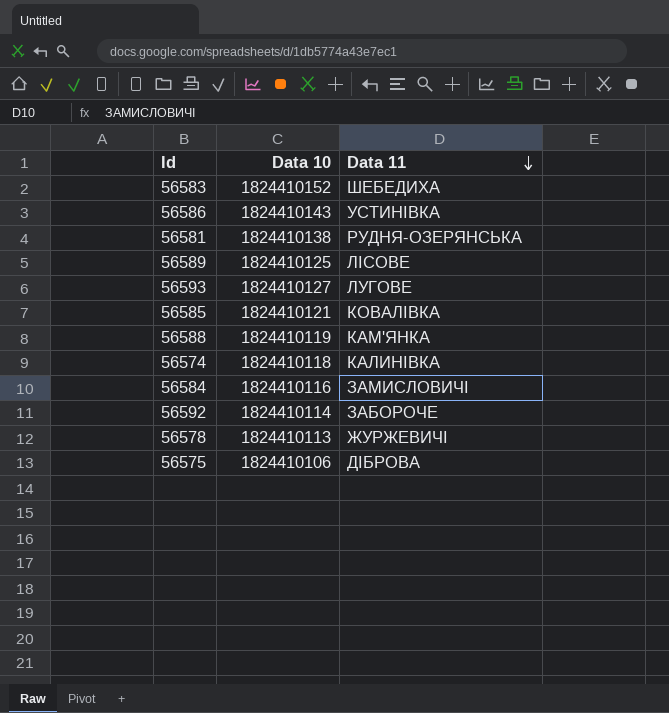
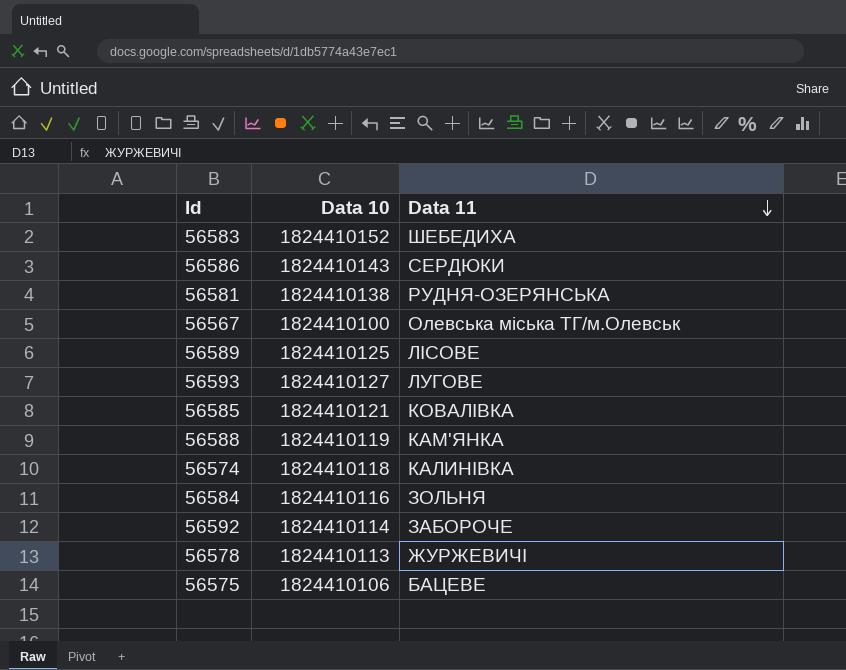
56586 | Data 11: УСТИНІВКА -> СЕРДЮКИ
row 56567: none -> 1824410100 | Олевська міська ТГ/м.Олевськ
56584 | Data 11: ЗАМИСЛОВИЧІ -> ЗОЛЬНЯ
56575 | Data 11: ДІБРОВА -> БАЦЕВЕ

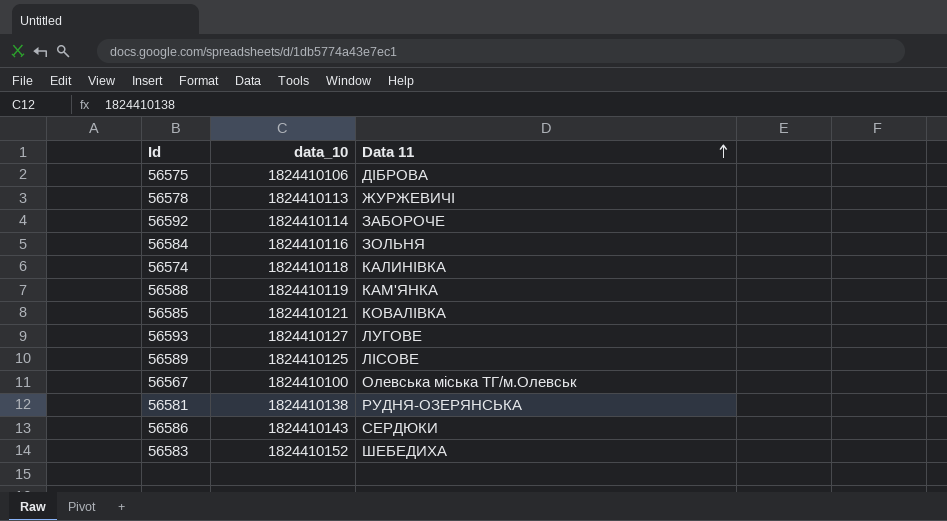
row order: Data 11 descending -> Data 11 ascending
column name: Data 10 -> data_10
56575 | Data 11: БАЦЕВЕ -> ДІБРОВА

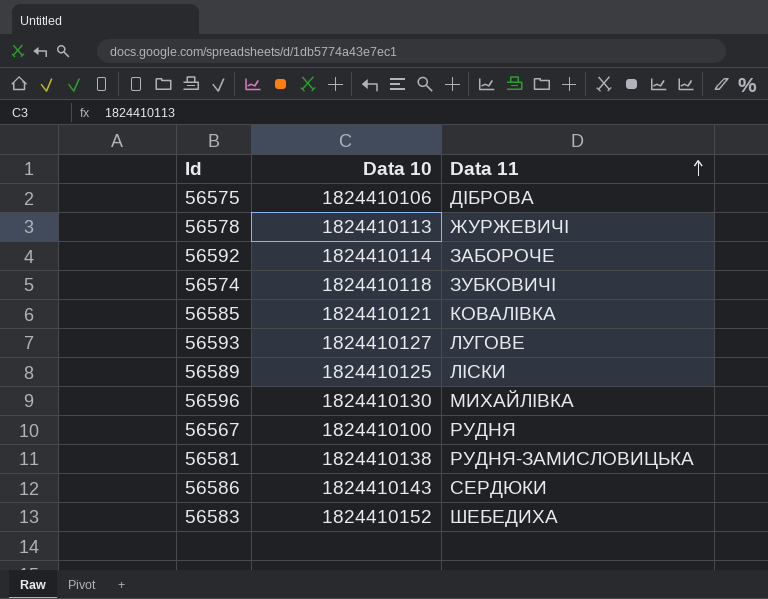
column name: data_10 -> Data 10
row 56584: 1824410116 | ЗОЛЬНЯ -> none
row 56588: 1824410119 | КАМ'ЯНКА -> none
56574 | Data 11: КАЛИНІВКА -> ЗУБКОВИЧІ
56589 | Data 11: ЛІСОВЕ -> ЛІСКИ
row 56596: none -> 1824410130 | МИХАЙЛІВКА
56567 | Data 11: Олевська міська ТГ/м.Олевськ -> РУДНЯ
56581 | Data 11: РУДНЯ-ОЗЕРЯНСЬКА -> РУДНЯ-ЗАМИСЛОВИЦЬКА

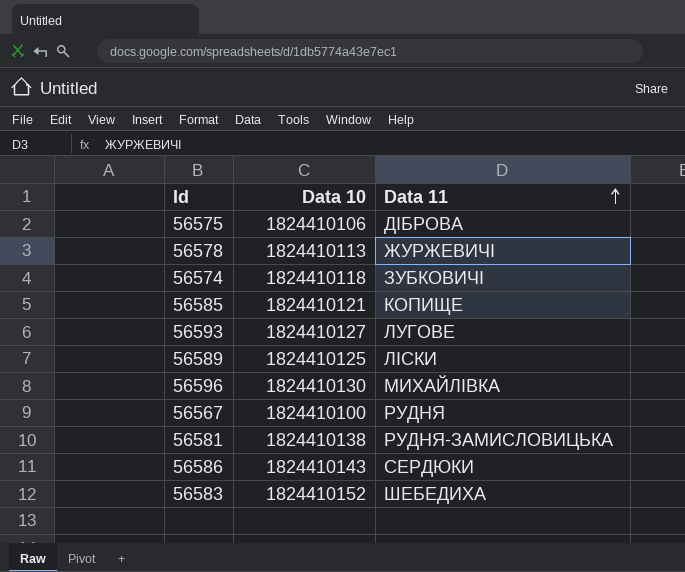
row 56592: 1824410114 | ЗАБОРОЧЕ -> none
56585 | Data 11: КОВАЛІВКА -> КОПИЩЕ

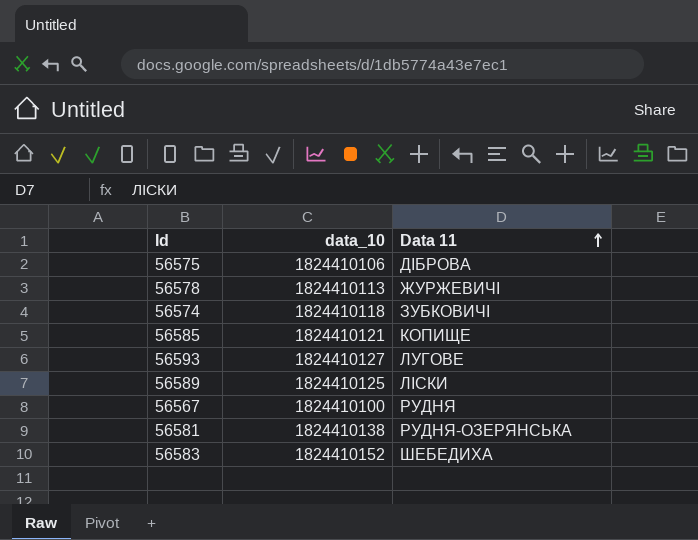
column name: Data 10 -> data_10
row 56596: 1824410130 | МИХАЙЛІВКА -> none
row 56586: 1824410143 | СЕРДЮКИ -> none
56581 | Data 11: РУДНЯ-ЗАМИСЛОВИЦЬКА -> РУДНЯ-ОЗЕРЯНСЬКА

